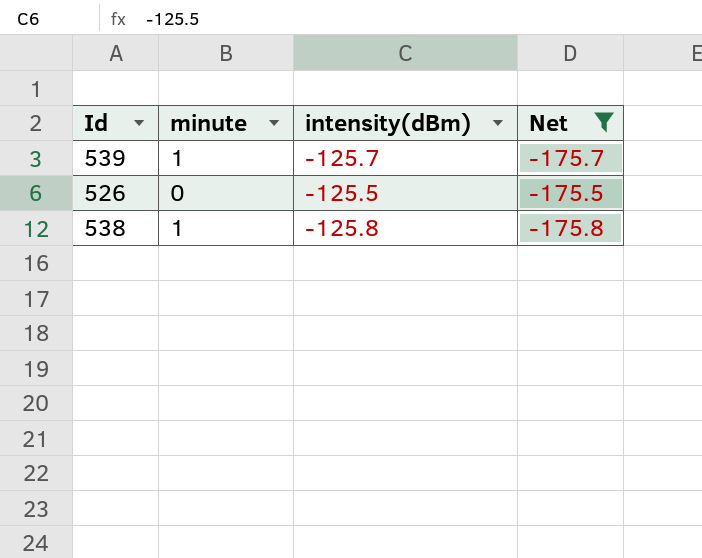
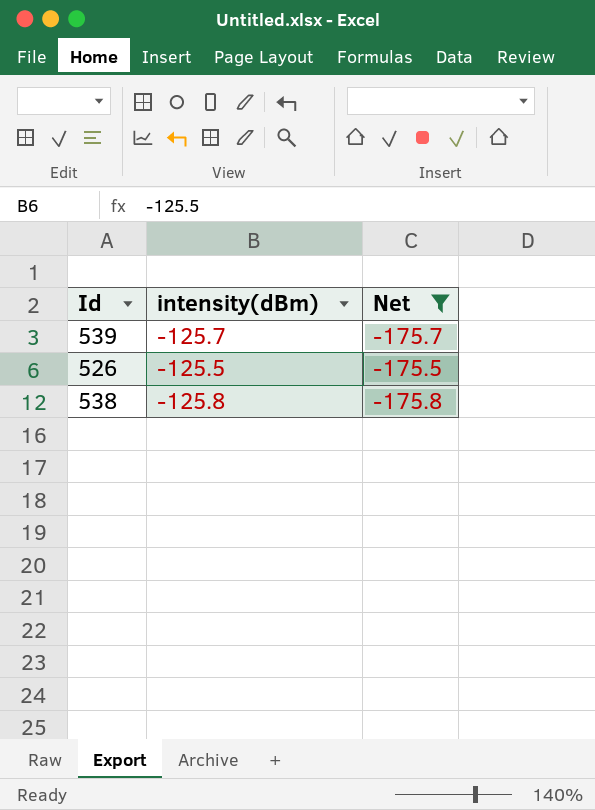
column minute | position: 2 -> none

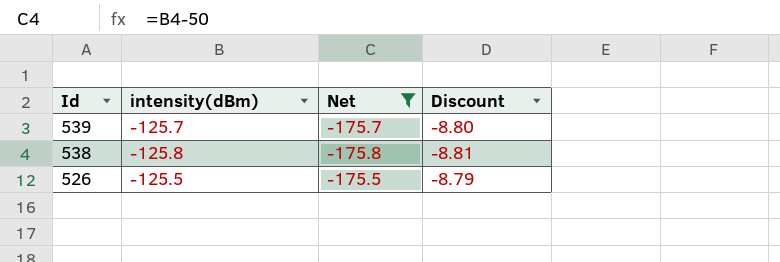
row order: none -> Id descending
column Discount | formula: none -> [intensity(dBm)] * 0.07

